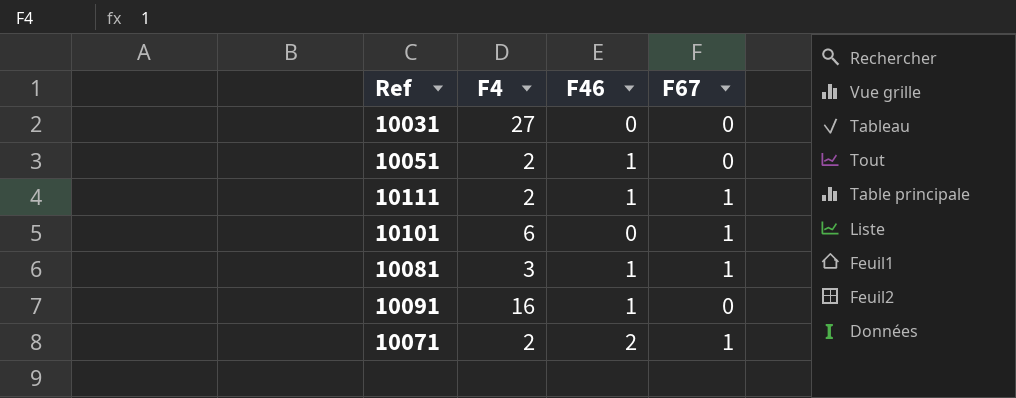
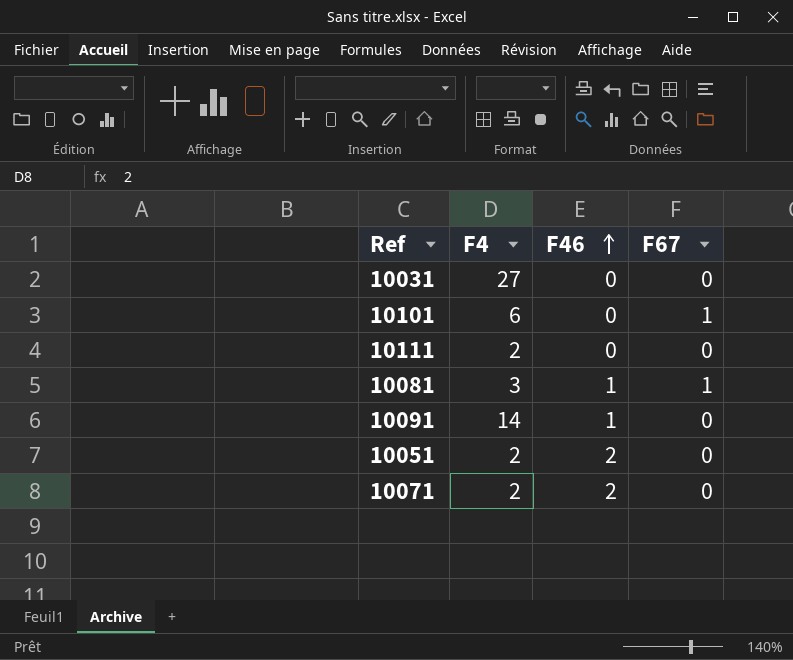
row order: none -> F46 ascending
10111 | F46: 1 -> 0
10111 | F67: 1 -> 0
10091 | F4: 16 -> 14
10051 | F46: 1 -> 2
10071 | F67: 1 -> 0

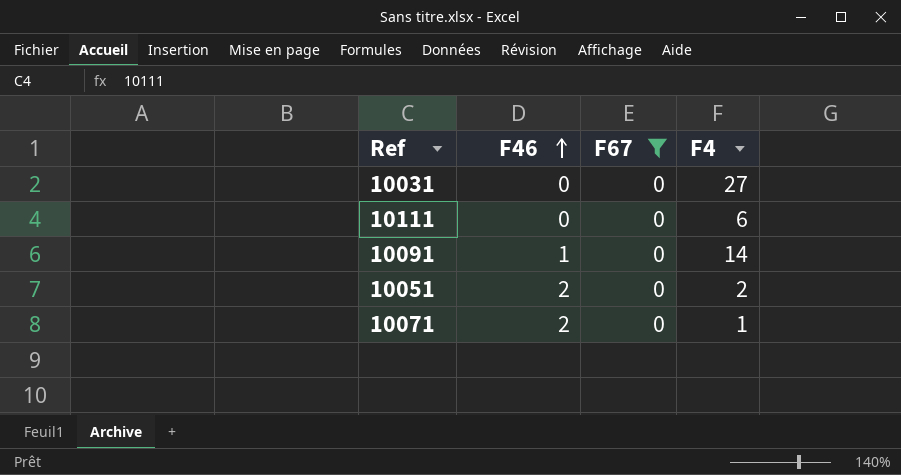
filter: none -> F67 = 0
column F4 | position: 2 -> 4
10111 | F4: 2 -> 6
10071 | F4: 2 -> 1

